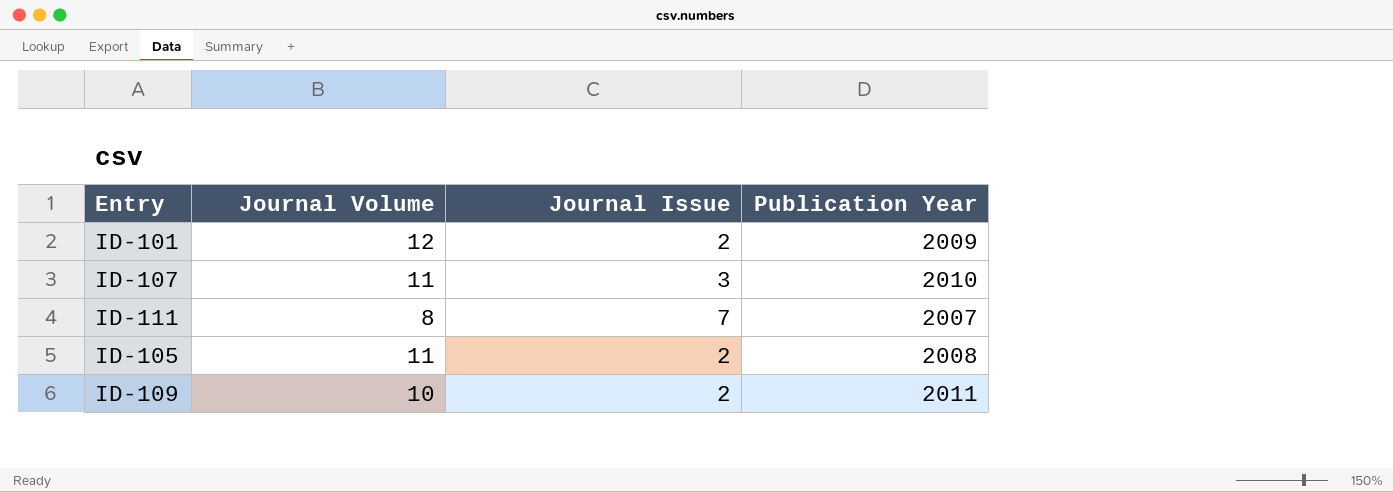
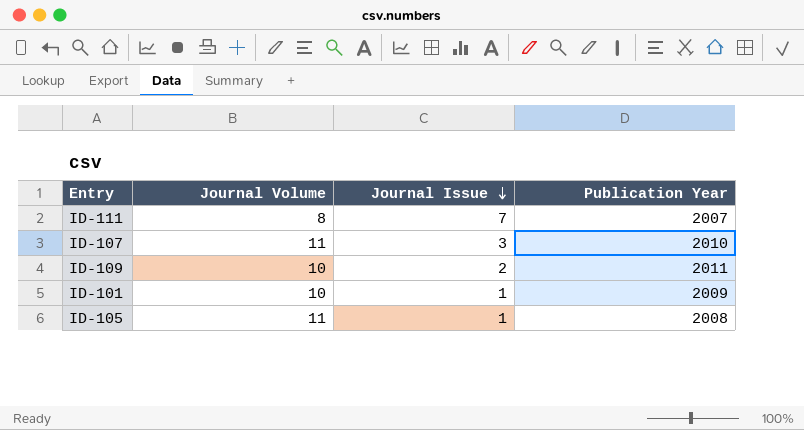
row order: none -> Journal Issue descending
ID-101 | Journal Volume: 12 -> 10
ID-101 | Journal Issue: 2 -> 1
ID-105 | Journal Issue: 2 -> 1

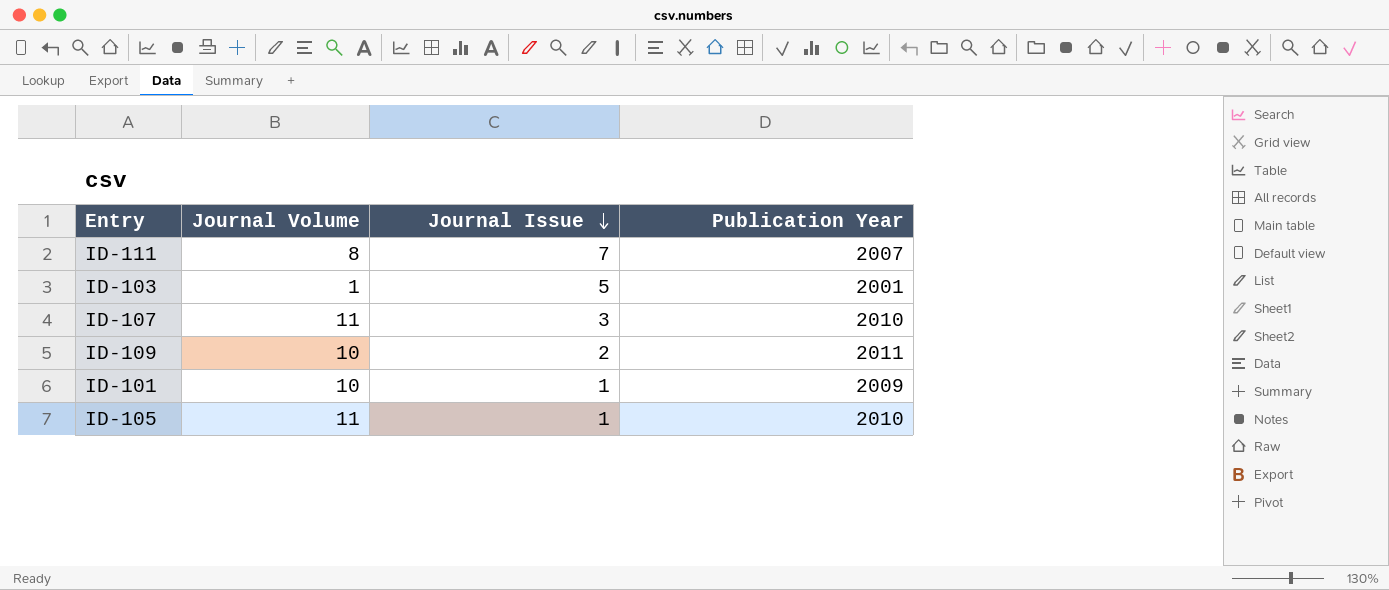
row ID-103: none -> 1 | 5 | 2001
ID-105 | Publication Year: 2008 -> 2010

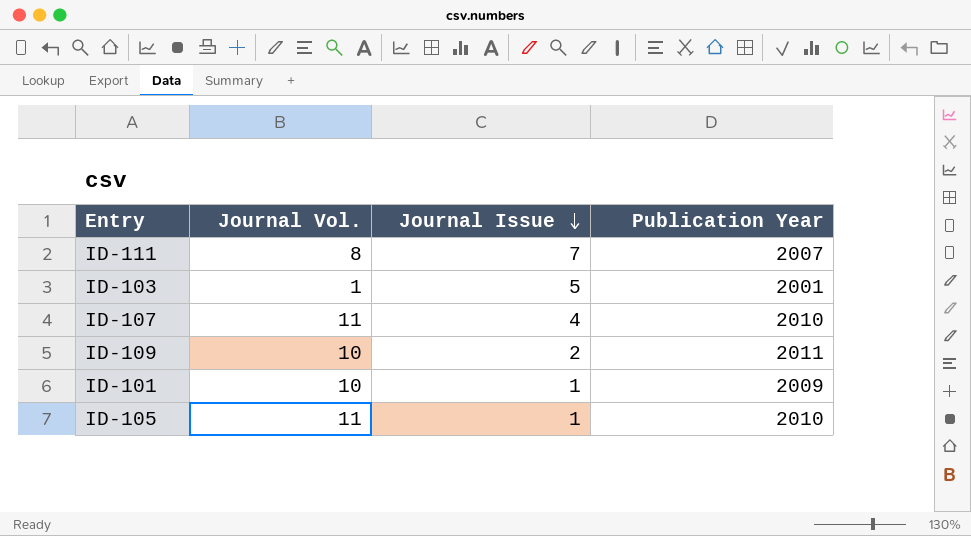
column name: Journal Volume -> Journal Vol.
ID-107 | Journal Issue: 3 -> 4

